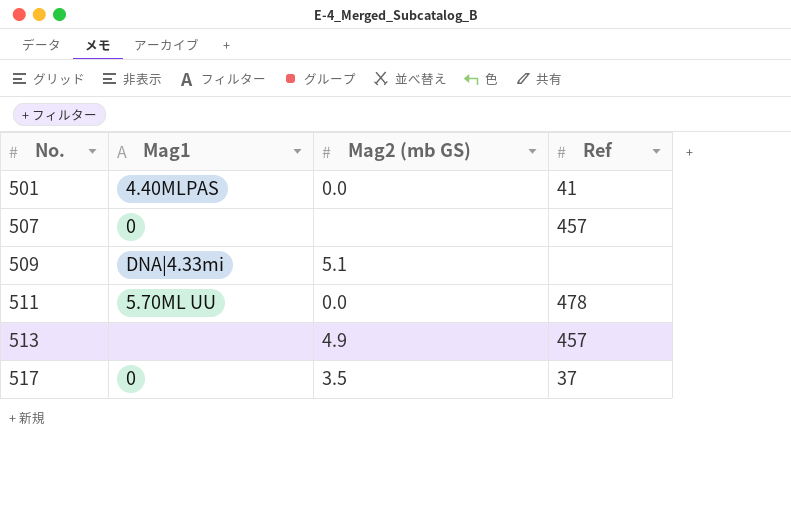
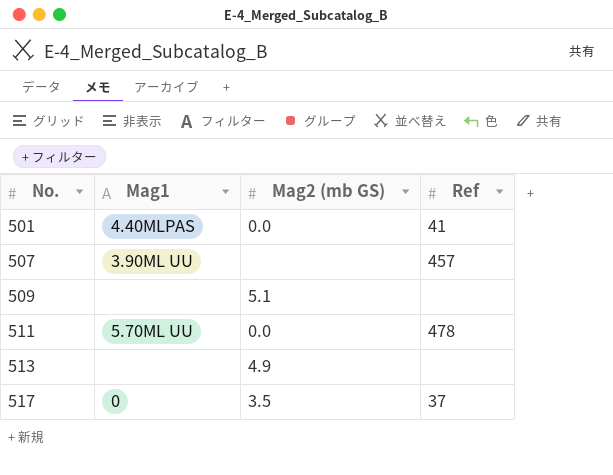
507 | Mag1: 0 -> 3.90ML UU
509 | Mag1: DNA|4.33mi -> none
513 | Ref: 457 -> none

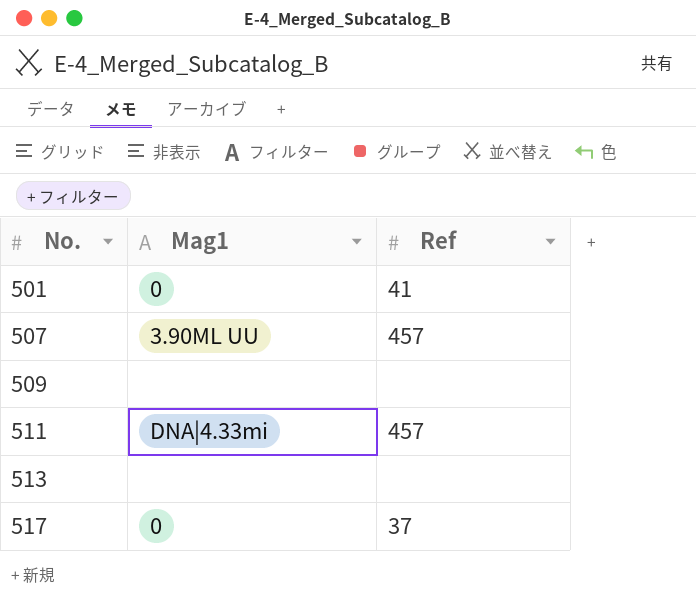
column Mag2 (mb GS) | position: 3 -> none
501 | Mag1: 4.40MLPAS -> 0
511 | Mag1: 5.70ML UU -> DNA|4.33mi
511 | Ref: 478 -> 457

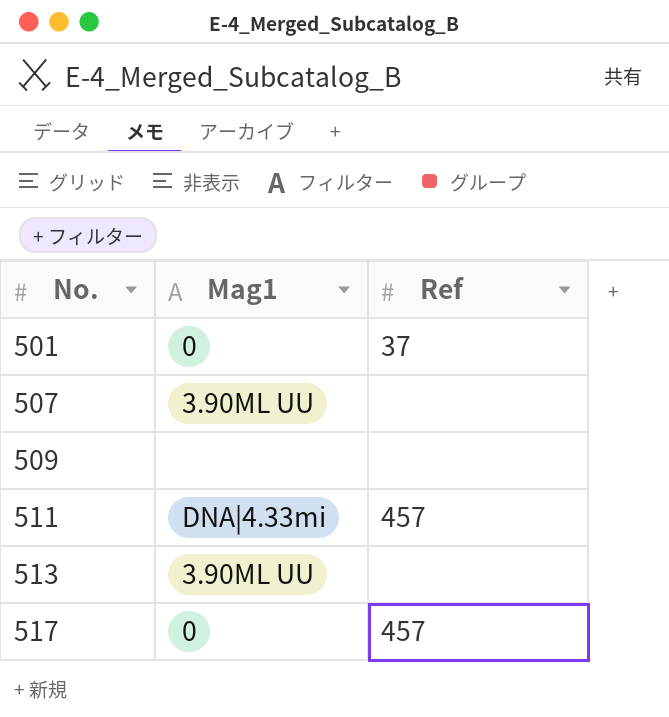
501 | Ref: 41 -> 37
507 | Ref: 457 -> none
513 | Mag1: none -> 3.90ML UU
517 | Ref: 37 -> 457

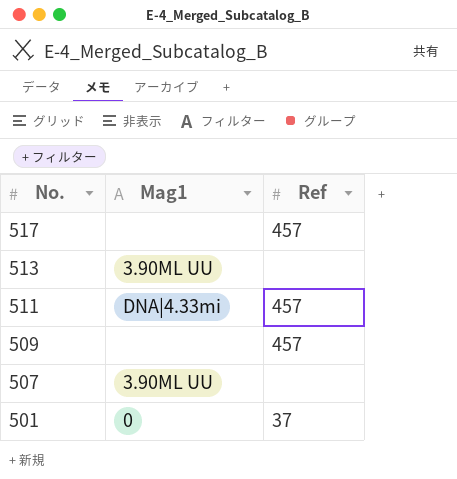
row order: No. ascending -> No. descending
517 | Mag1: 0 -> none
509 | Ref: none -> 457

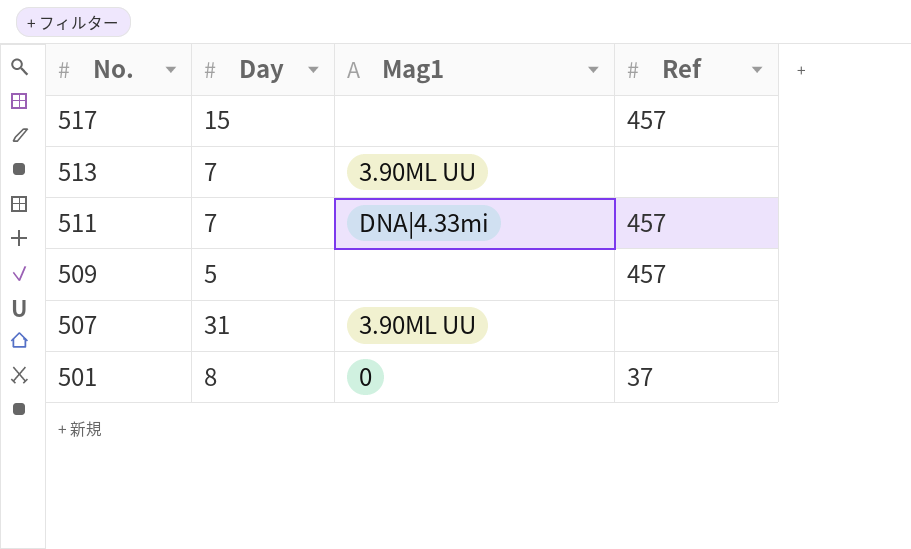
column Day | position: none -> 2

